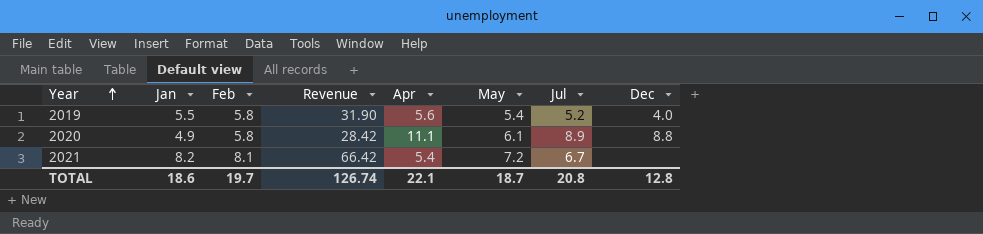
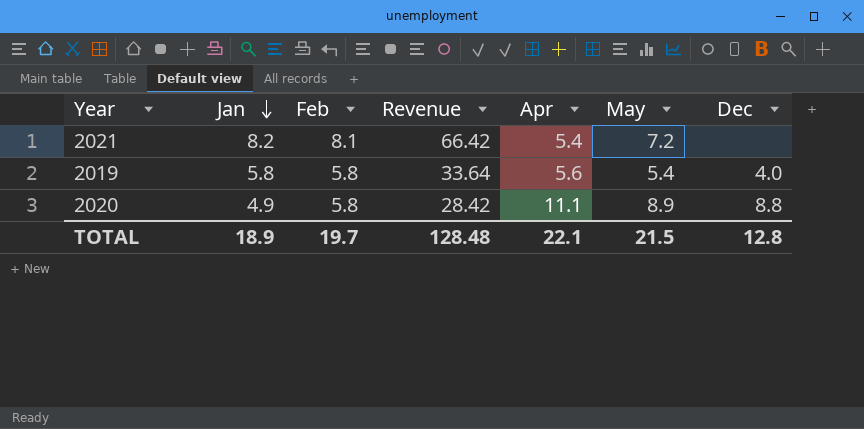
row order: Year ascending -> Jan descending
column Jul | position: 7 -> none
2019 | Jan: 5.5 -> 5.8
2019 | Revenue: 31.90 -> 33.64
2020 | May: 6.1 -> 8.9
TOTAL | Jan: 18.6 -> 18.9
TOTAL | Revenue: 126.74 -> 128.48
TOTAL | May: 18.7 -> 21.5

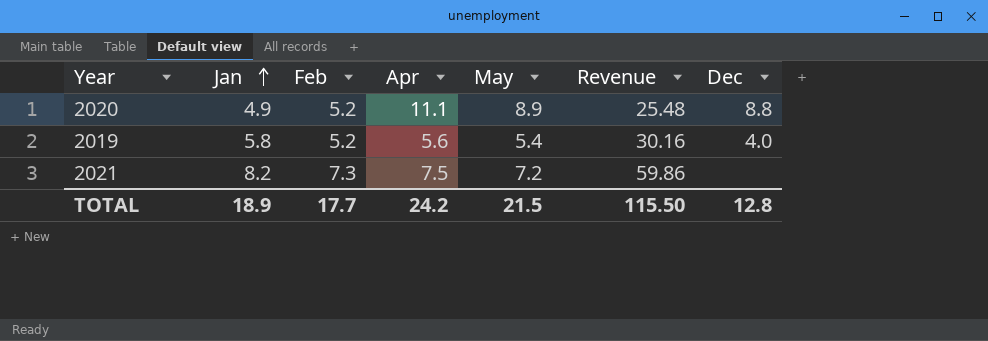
row order: Jan descending -> Jan ascending
column Revenue | position: 4 -> 6
2020 | Feb: 5.8 -> 5.2
2020 | Revenue: 28.42 -> 25.48
2019 | Feb: 5.8 -> 5.2
2019 | Revenue: 33.64 -> 30.16
2021 | Feb: 8.1 -> 7.3
2021 | Apr: 5.4 -> 7.5
2021 | Revenue: 66.42 -> 59.86
TOTAL | Feb: 19.7 -> 17.7
TOTAL | Apr: 22.1 -> 24.2
TOTAL | Revenue: 128.48 -> 115.50

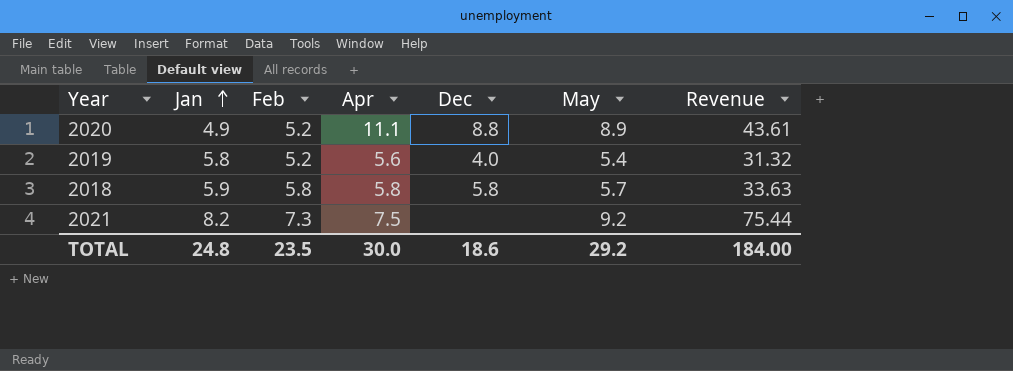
column Dec | position: 7 -> 5
column Revenue | formula: [Jan] * [Feb] -> [Jan] * [May]
row 2018: none -> 5.9 | 5.8 | 5.8 | 5.8 | 5.7 | 33.63
2021 | May: 7.2 -> 9.2
TOTAL | Jan: 18.9 -> 24.8
TOTAL | Feb: 17.7 -> 23.5
TOTAL | Apr: 24.2 -> 30.0
TOTAL | Dec: 12.8 -> 18.6
TOTAL | May: 21.5 -> 29.2
TOTAL | Revenue: 115.50 -> 184.00

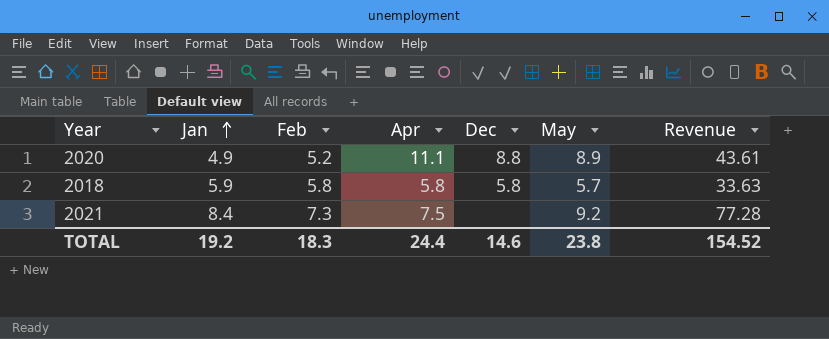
row 2019: 5.8 | 5.2 | 5.6 | 4.0 | 5.4 | 31.32 -> none
2021 | Jan: 8.2 -> 8.4
2021 | Revenue: 75.44 -> 77.28
TOTAL | Jan: 24.8 -> 19.2
TOTAL | Feb: 23.5 -> 18.3
TOTAL | Apr: 30.0 -> 24.4
TOTAL | Dec: 18.6 -> 14.6
TOTAL | May: 29.2 -> 23.8
TOTAL | Revenue: 184.00 -> 154.52

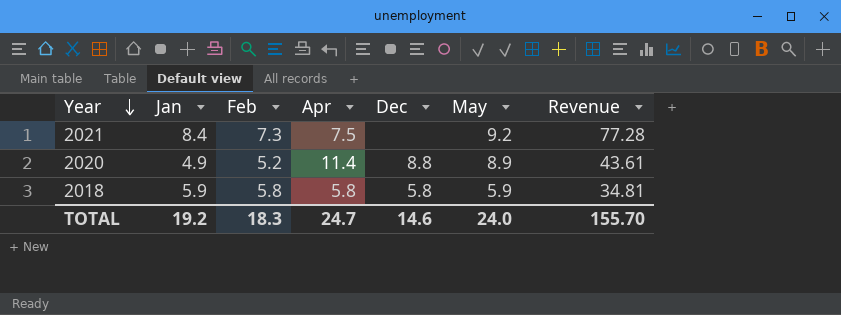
row order: Jan ascending -> Year descending
2020 | Apr: 11.1 -> 11.4
2018 | May: 5.7 -> 5.9
2018 | Revenue: 33.63 -> 34.81
TOTAL | Apr: 24.4 -> 24.7
TOTAL | May: 23.8 -> 24.0
TOTAL | Revenue: 154.52 -> 155.70

